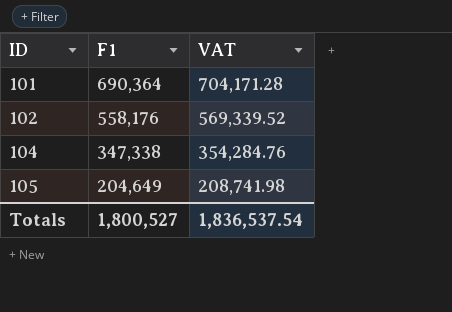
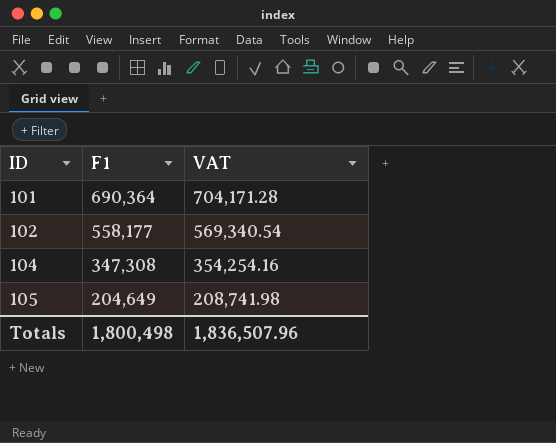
102 | F1: 558,176 -> 558,177
102 | VAT: 569,339.52 -> 569,340.54
104 | F1: 347,338 -> 347,308
104 | VAT: 354,284.76 -> 354,254.16
Totals | F1: 1,800,527 -> 1,800,498
Totals | VAT: 1,836,537.54 -> 1,836,507.96

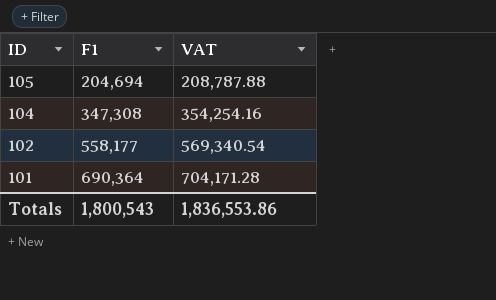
row order: ID ascending -> ID descending
105 | F1: 204,649 -> 204,694
105 | VAT: 208,741.98 -> 208,787.88
Totals | F1: 1,800,498 -> 1,800,543
Totals | VAT: 1,836,507.96 -> 1,836,553.86

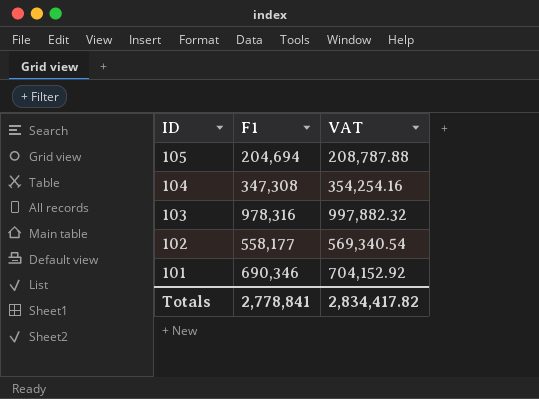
row 103: none -> 978,316 | 997,882.32
101 | F1: 690,364 -> 690,346
101 | VAT: 704,171.28 -> 704,152.92
Totals | F1: 1,800,543 -> 2,778,841
Totals | VAT: 1,836,553.86 -> 2,834,417.82

